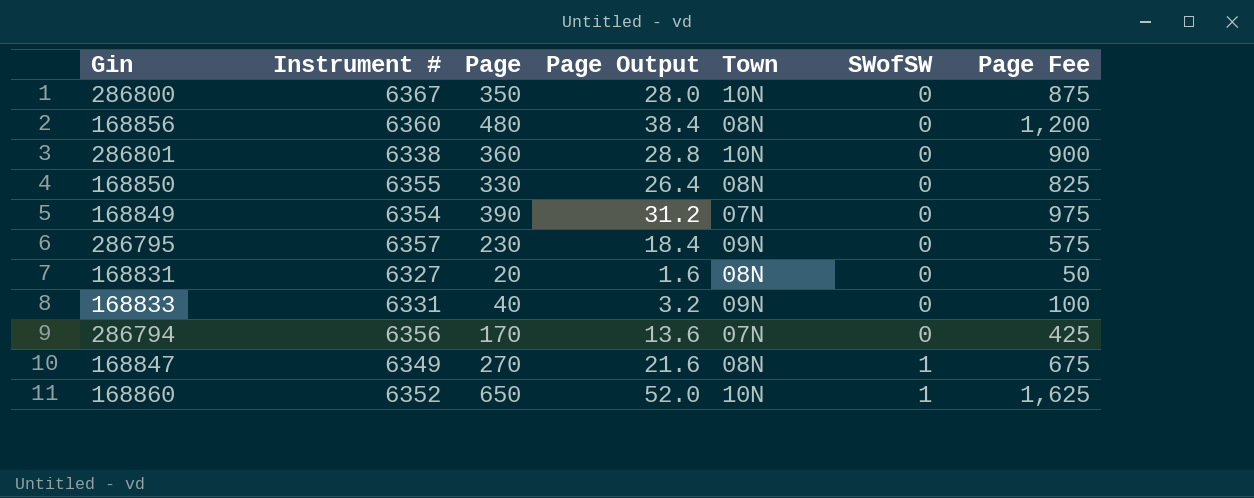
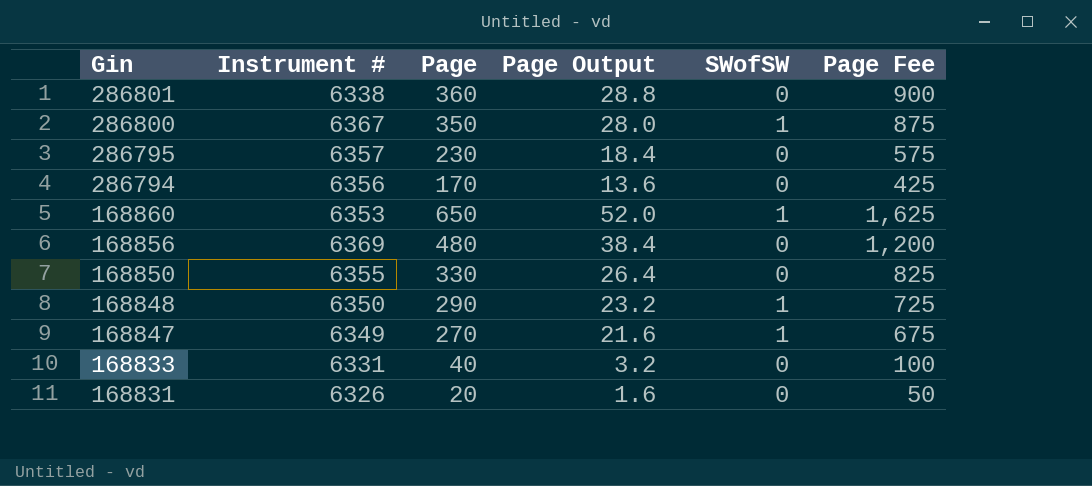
row order: SWofSW ascending -> Gin descending
column Town | position: 5 -> none
row 168849: 6354 | 390 | 31.2 | 07N | 0 | 975 -> none
286800 | SWofSW: 0 -> 1
168860 | Instrument #: 6352 -> 6353
168856 | Instrument #: 6360 -> 6369
row 168848: none -> 6350 | 290 | 23.2 | 1 | 725
168831 | Instrument #: 6327 -> 6326

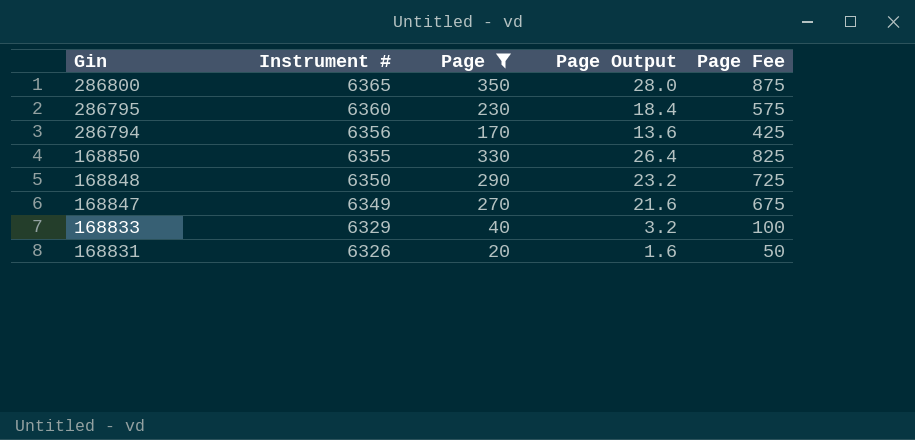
filter: none -> Page <= 350
column SWofSW | position: 5 -> none
286800 | Instrument #: 6367 -> 6365
286795 | Instrument #: 6357 -> 6360
168833 | Instrument #: 6331 -> 6329

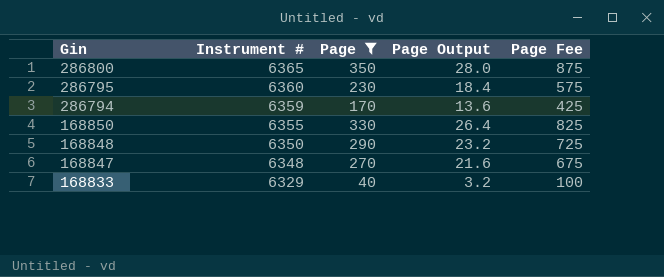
row 168831: 6326 | 20 | 1.6 | 50 -> none
286794 | Instrument #: 6356 -> 6359
168847 | Instrument #: 6349 -> 6348

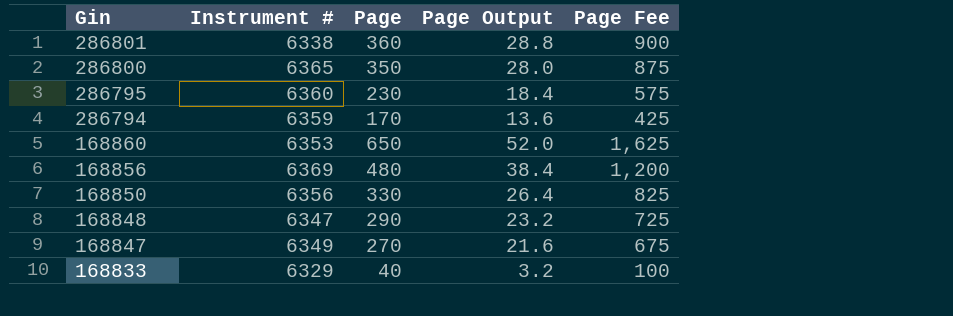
filter: Page <= 350 -> none
168850 | Instrument #: 6355 -> 6356
168848 | Instrument #: 6350 -> 6347
168847 | Instrument #: 6348 -> 6349

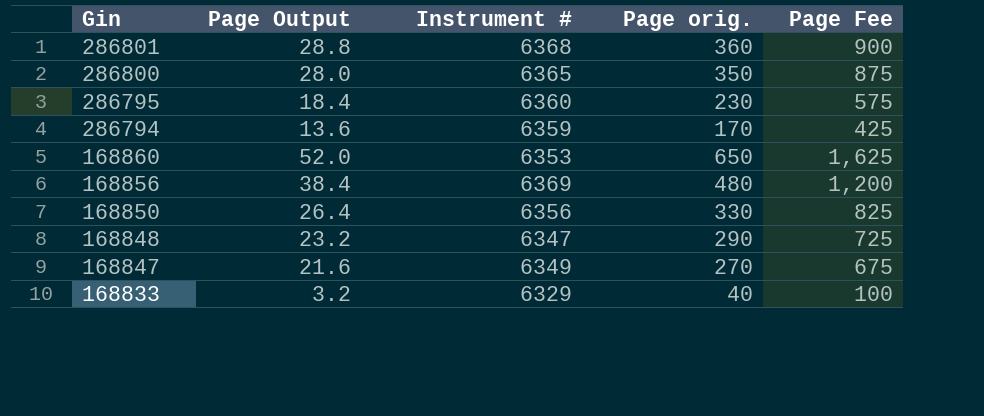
column Page Output | position: 4 -> 2
column name: Page -> Page orig.
286801 | Instrument #: 6338 -> 6368

